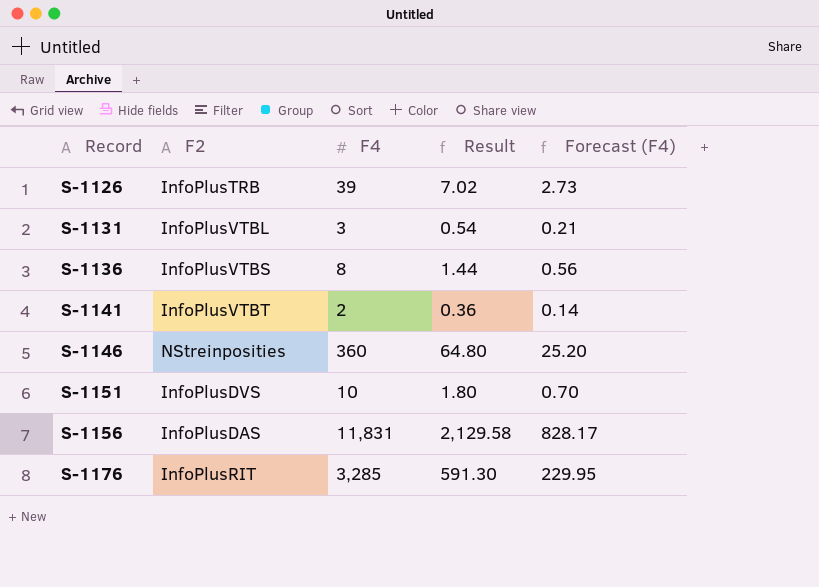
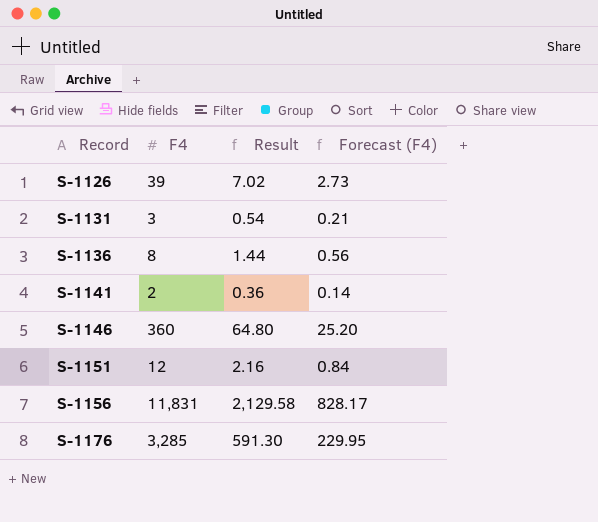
column F2 | position: 2 -> none
S-1151 | F4: 10 -> 12
S-1151 | Result: 1.80 -> 2.16
S-1151 | Forecast (F4): 0.70 -> 0.84

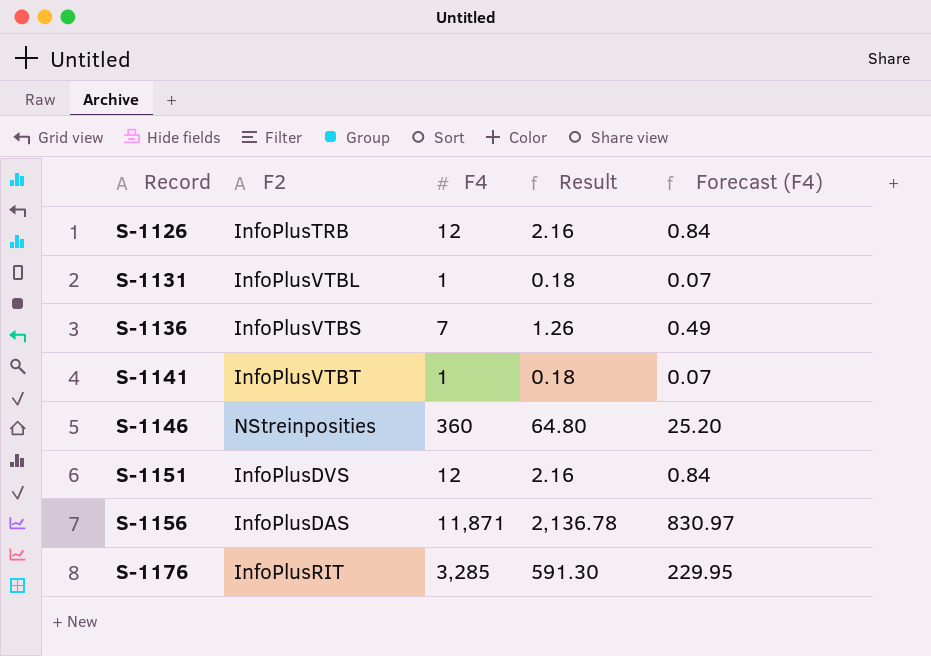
column F2 | position: none -> 2
S-1126 | F4: 39 -> 12
S-1126 | Result: 7.02 -> 2.16
S-1126 | Forecast (F4): 2.73 -> 0.84
S-1131 | F4: 3 -> 1
S-1131 | Result: 0.54 -> 0.18
S-1131 | Forecast (F4): 0.21 -> 0.07
S-1136 | F4: 8 -> 7
S-1136 | Result: 1.44 -> 1.26
S-1136 | Forecast (F4): 0.56 -> 0.49
S-1141 | F4: 2 -> 1
S-1141 | Result: 0.36 -> 0.18
S-1141 | Forecast (F4): 0.14 -> 0.07
S-1156 | F4: 11,831 -> 11,871
S-1156 | Result: 2,129.58 -> 2,136.78
S-1156 | Forecast (F4): 828.17 -> 830.97

